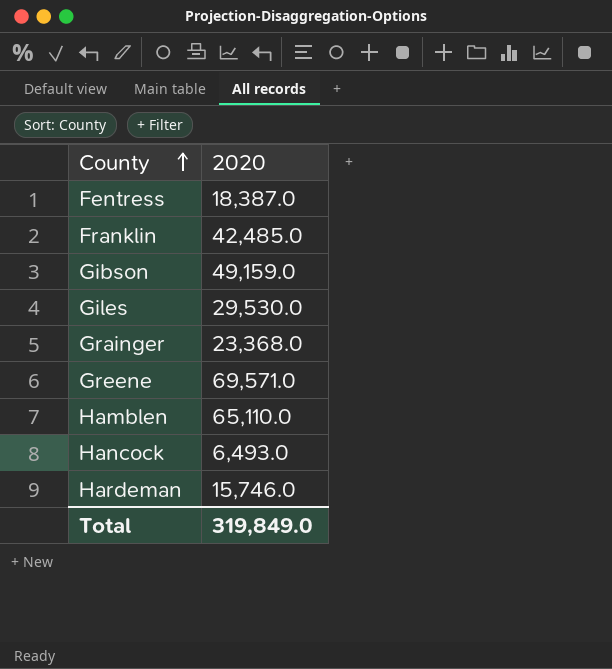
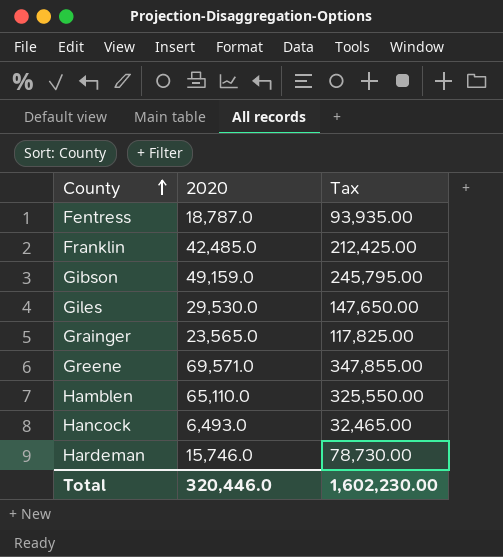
column Tax | formula: none -> [2020] * 5
Fentress | 2020: 18,387.0 -> 18,787.0
Grainger | 2020: 23,368.0 -> 23,565.0
Total | 2020: 319,849.0 -> 320,446.0

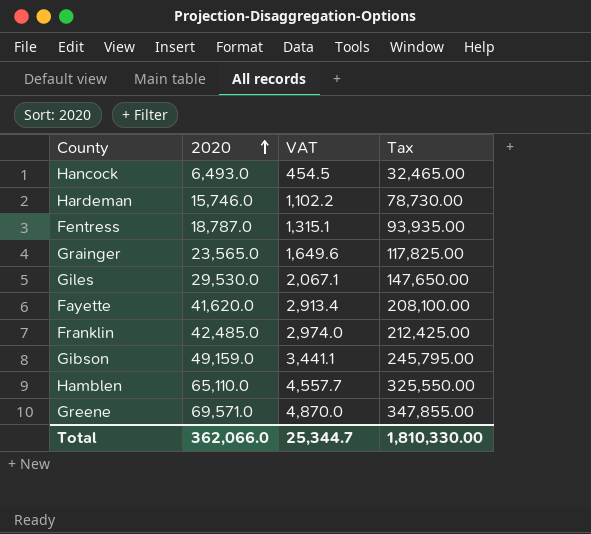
row order: County ascending -> 2020 ascending
column VAT | formula: none -> [2020] * 0.07
row Fayette: none -> 41,620.0 | 2,913.4 | 208,100.00
Total | 2020: 320,446.0 -> 362,066.0
Total | Tax: 1,602,230.00 -> 1,810,330.00

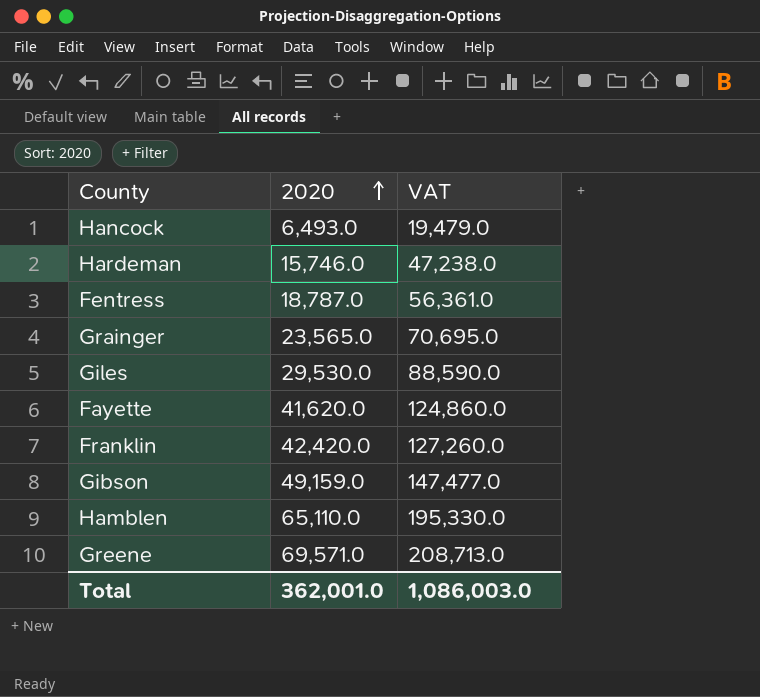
column Tax | formula: [2020] * 5 -> none
column VAT | formula: [2020] * 0.07 -> [2020] * 3
Franklin | 2020: 42,485.0 -> 42,420.0
Total | 2020: 362,066.0 -> 362,001.0
Total | VAT: 25,344.7 -> 1,086,003.0

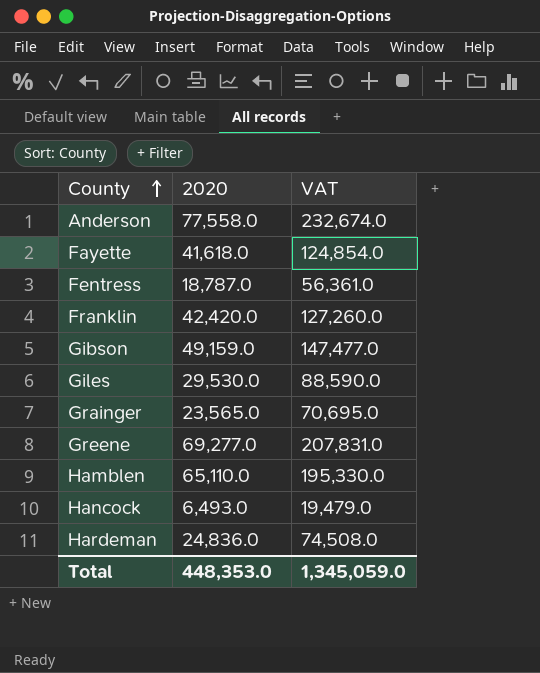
row order: 2020 ascending -> County ascending
row Anderson: none -> 77,558.0 | 232,674.0
Fayette | 2020: 41,620.0 -> 41,618.0
Fayette | VAT: 124,860.0 -> 124,854.0
Greene | 2020: 69,571.0 -> 69,277.0
Greene | VAT: 208,713.0 -> 207,831.0
Hardeman | 2020: 15,746.0 -> 24,836.0
Hardeman | VAT: 47,238.0 -> 74,508.0
Total | 2020: 362,001.0 -> 448,353.0
Total | VAT: 1,086,003.0 -> 1,345,059.0

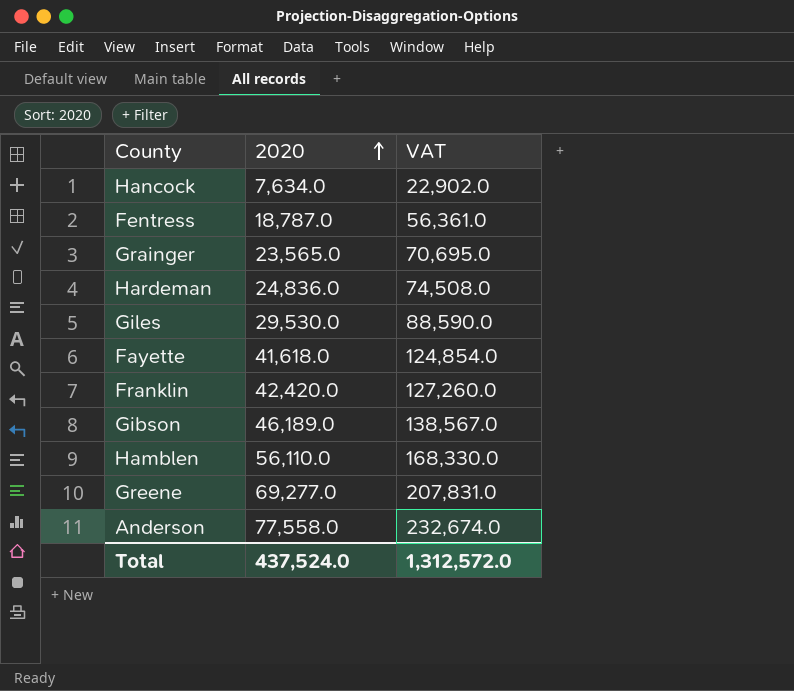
row order: County ascending -> 2020 ascending
Hancock | 2020: 6,493.0 -> 7,634.0
Hancock | VAT: 19,479.0 -> 22,902.0
Gibson | 2020: 49,159.0 -> 46,189.0
Gibson | VAT: 147,477.0 -> 138,567.0
Hamblen | 2020: 65,110.0 -> 56,110.0
Hamblen | VAT: 195,330.0 -> 168,330.0
Total | 2020: 448,353.0 -> 437,524.0
Total | VAT: 1,345,059.0 -> 1,312,572.0

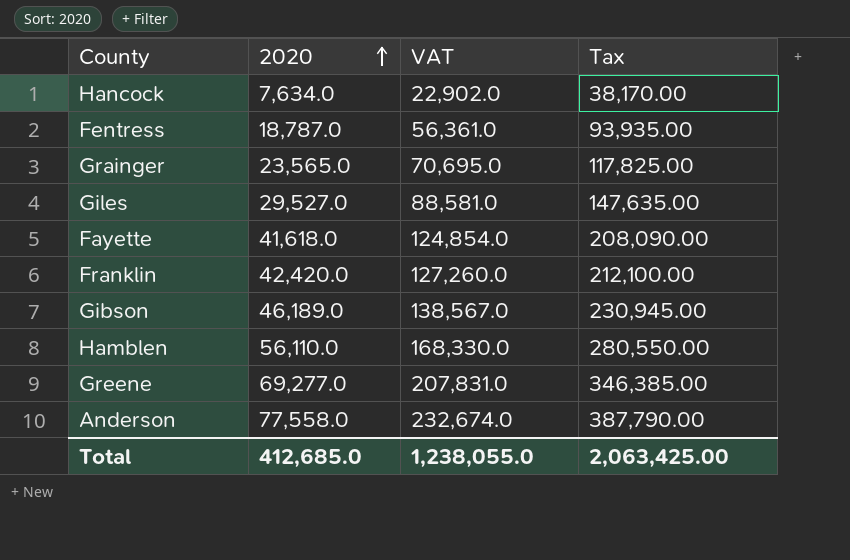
column Tax | formula: none -> [2020] * 5
row Hardeman: 24,836.0 | 74,508.0 -> none
Giles | 2020: 29,530.0 -> 29,527.0
Giles | VAT: 88,590.0 -> 88,581.0
Total | 2020: 437,524.0 -> 412,685.0
Total | VAT: 1,312,572.0 -> 1,238,055.0

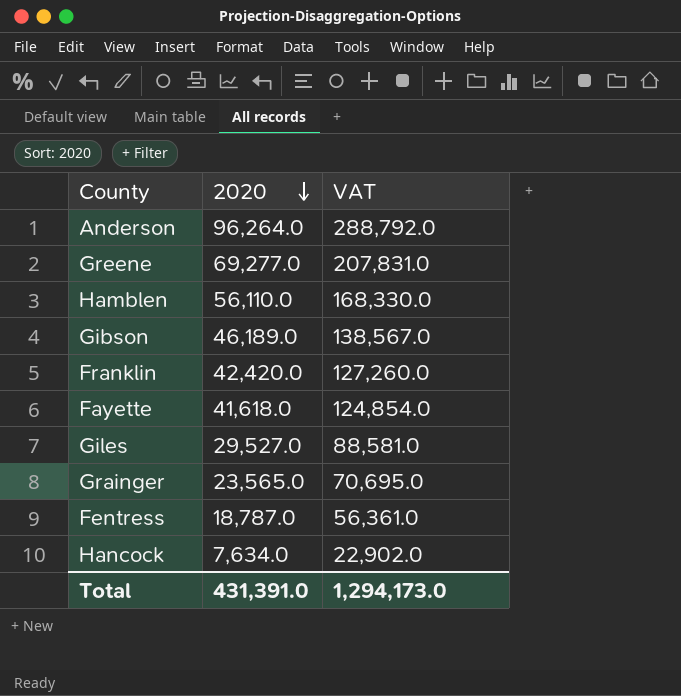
row order: 2020 ascending -> 2020 descending
column Tax | formula: [2020] * 5 -> none
Anderson | 2020: 77,558.0 -> 96,264.0
Anderson | VAT: 232,674.0 -> 288,792.0
Total | 2020: 412,685.0 -> 431,391.0
Total | VAT: 1,238,055.0 -> 1,294,173.0

